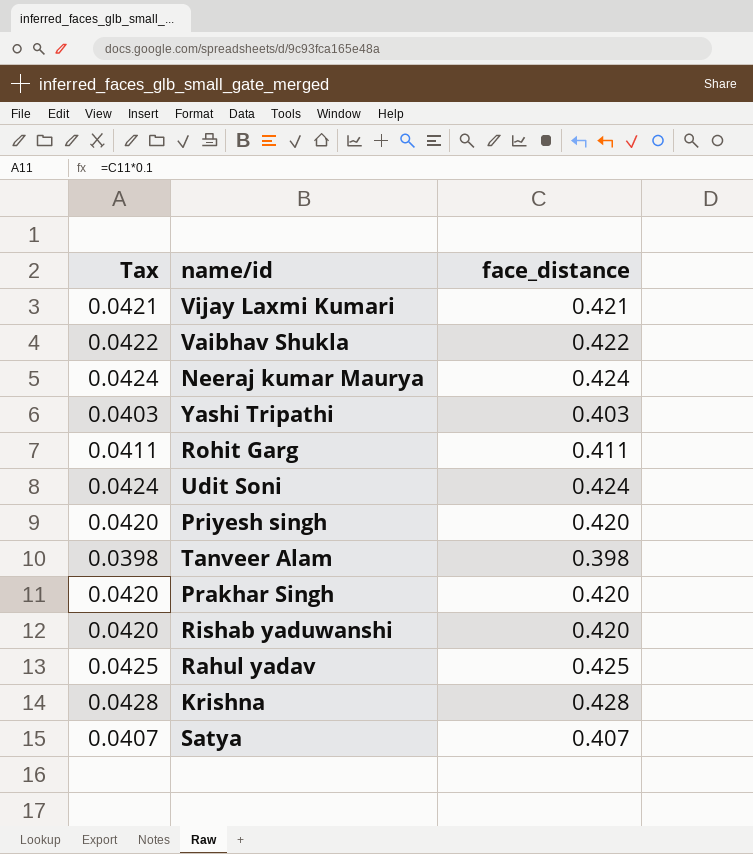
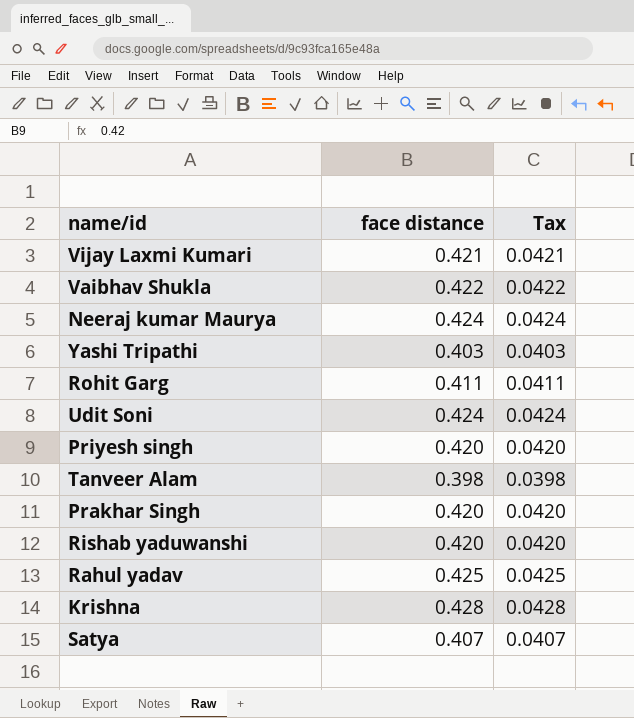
column name: face_distance -> face distance
column Tax | position: 1 -> 3

